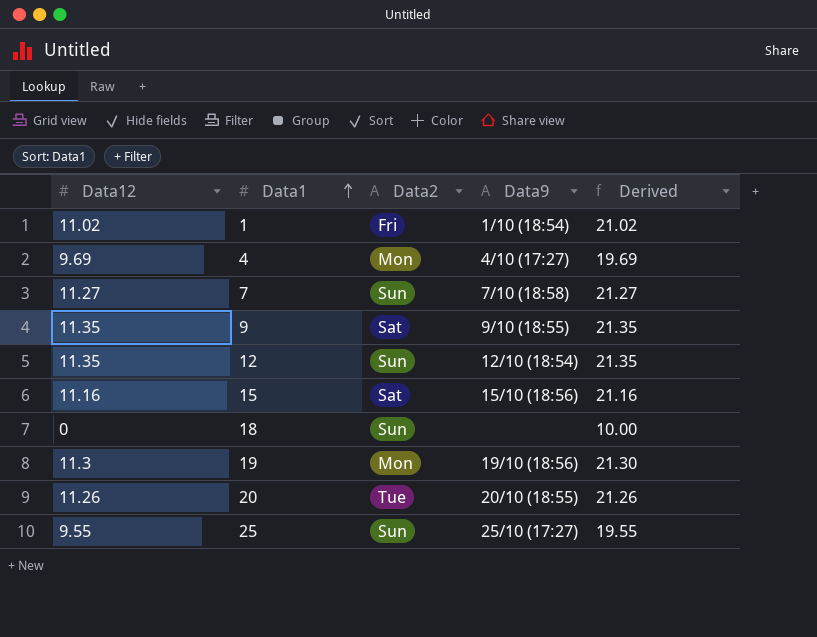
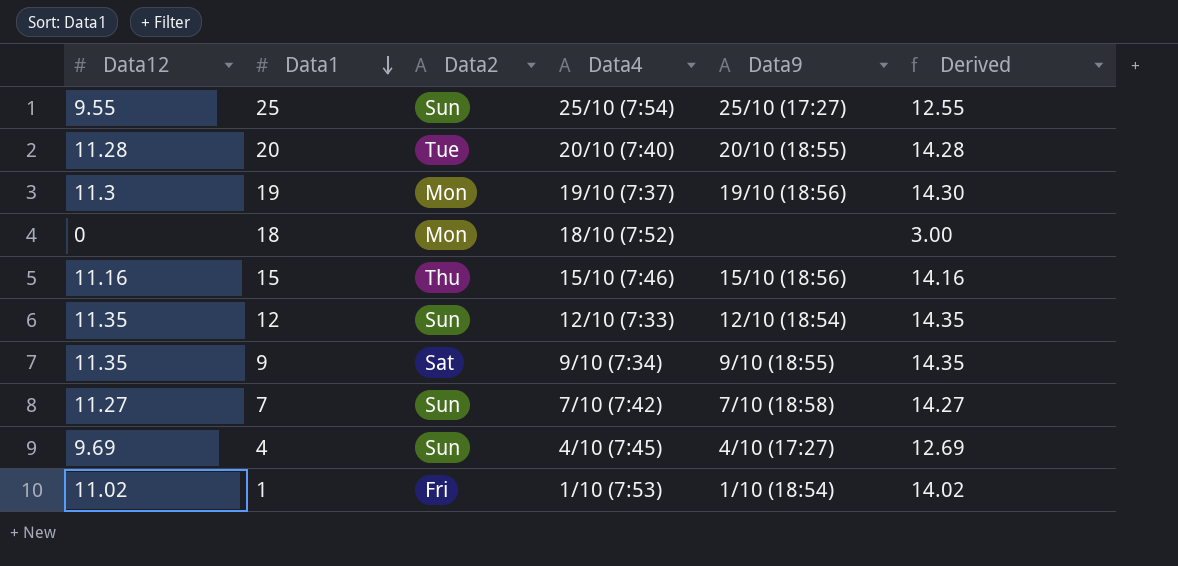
row order: Data1 ascending -> Data1 descending
column Data4 | position: none -> 4
column Derived | formula: [Data12] + 10 -> [Data12] + 3
20 | Data12: 11.26 -> 11.28
18 | Data2: Sun -> Mon
15 | Data2: Sat -> Thu
4 | Data2: Mon -> Sun

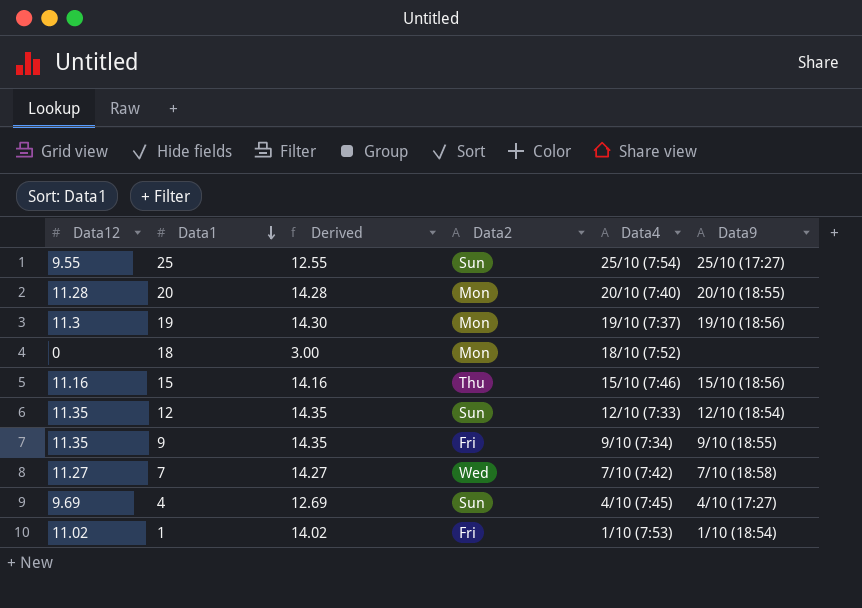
column Derived | position: 6 -> 3
20 | Data2: Tue -> Mon
9 | Data2: Sat -> Fri
7 | Data2: Sun -> Wed

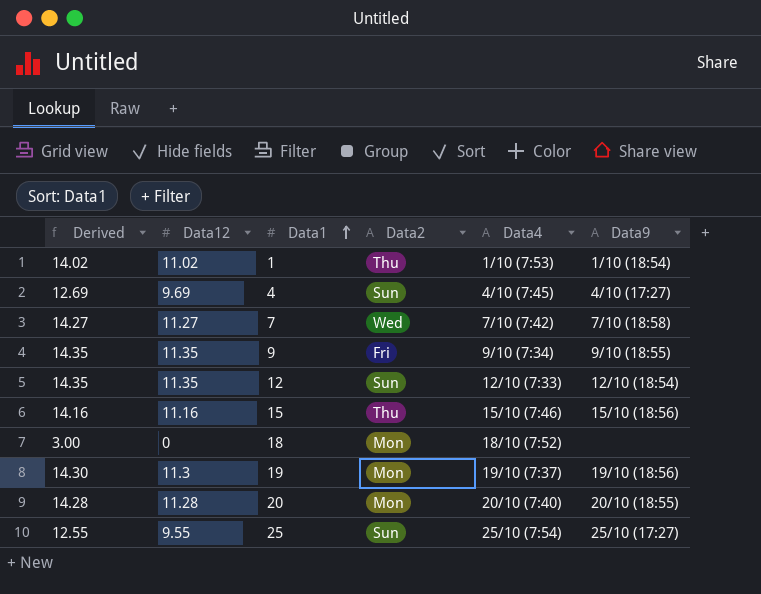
row order: Data1 descending -> Data1 ascending
column Derived | position: 3 -> 1
1 | Data2: Fri -> Thu

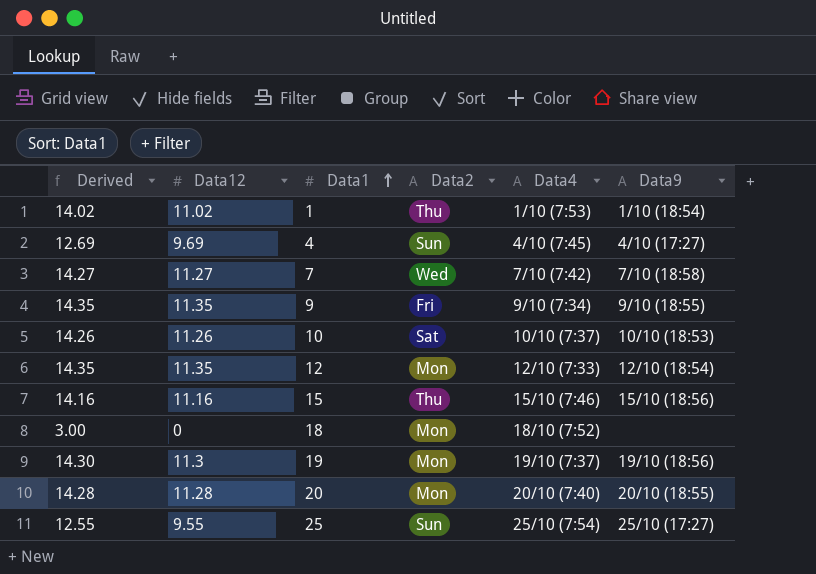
row 10: none -> 14.26 | 11.26 | Sat | 10/10 (7:37) | 10/10 (18:53)
12 | Data2: Sun -> Mon

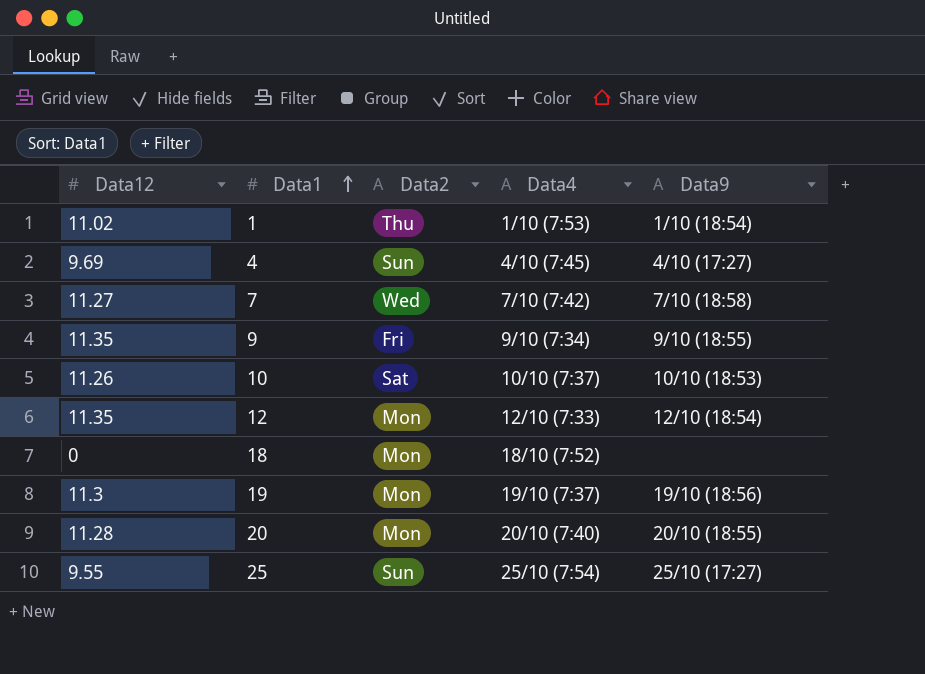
column Derived | formula: [Data12] + 3 -> none
row 15: 14.16 | 11.16 | Thu | 15/10 (7:46) | 15/10 (18:56) -> none

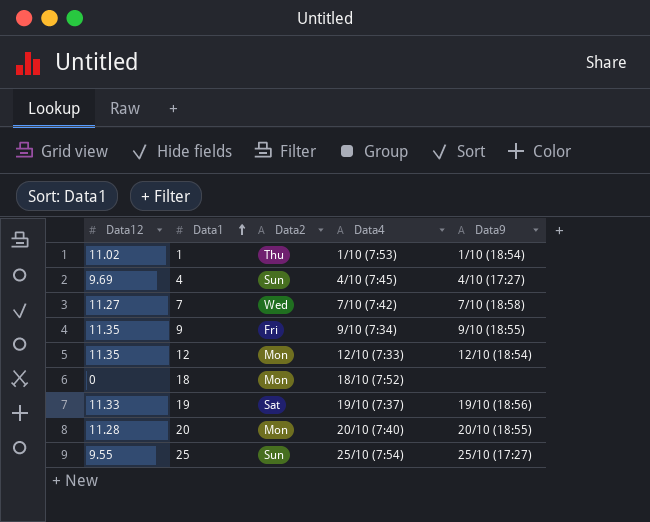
row 10: 11.26 | Sat | 10/10 (7:37) | 10/10 (18:53) -> none
19 | Data12: 11.3 -> 11.33
19 | Data2: Mon -> Sat

